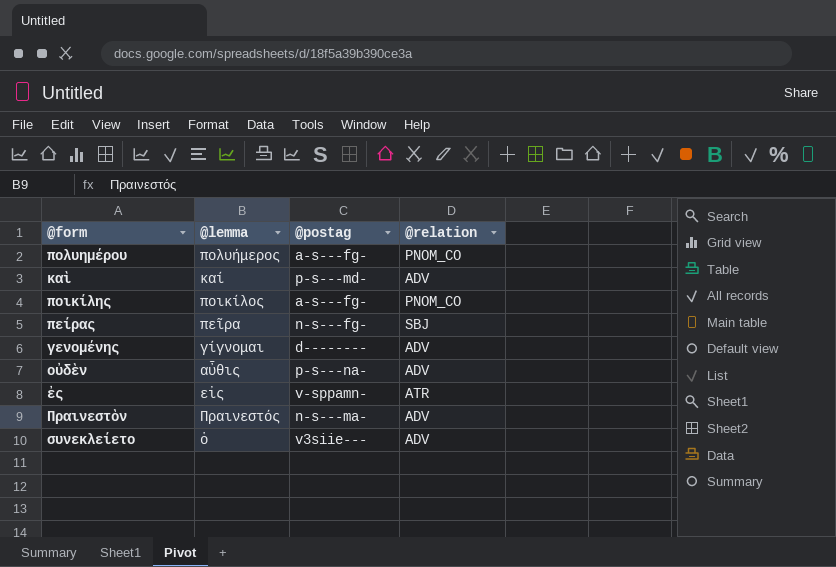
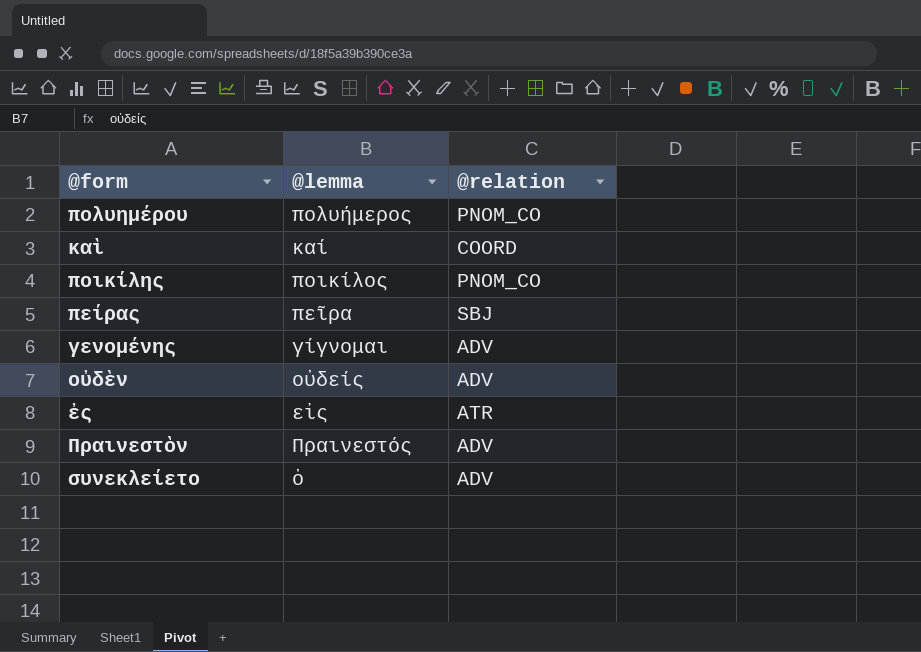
column @postag | position: 3 -> none
καὶ | @relation: ADV -> COORD
οὐδὲν | @lemma: αὖθις -> οὐδείς

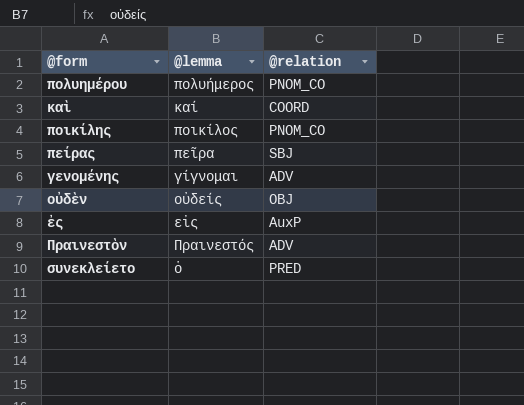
οὐδὲν | @relation: ADV -> OBJ
ἐς | @relation: ATR -> AuxP
συνεκλείετο | @relation: ADV -> PRED

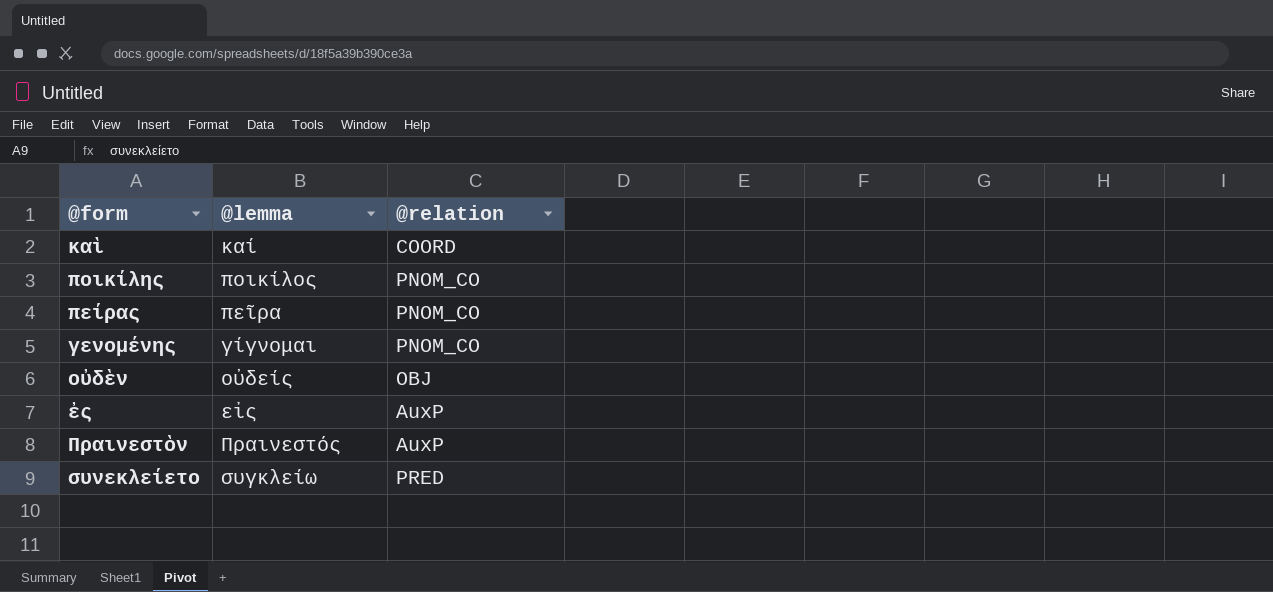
row πολυημέρου: πολυήμερος | PNOM_CO -> none
πείρας | @relation: SBJ -> PNOM_CO
γενομένης | @relation: ADV -> PNOM_CO
Πραινεστὸν | @relation: ADV -> AuxP
συνεκλείετο | @lemma: ὁ -> συγκλείω

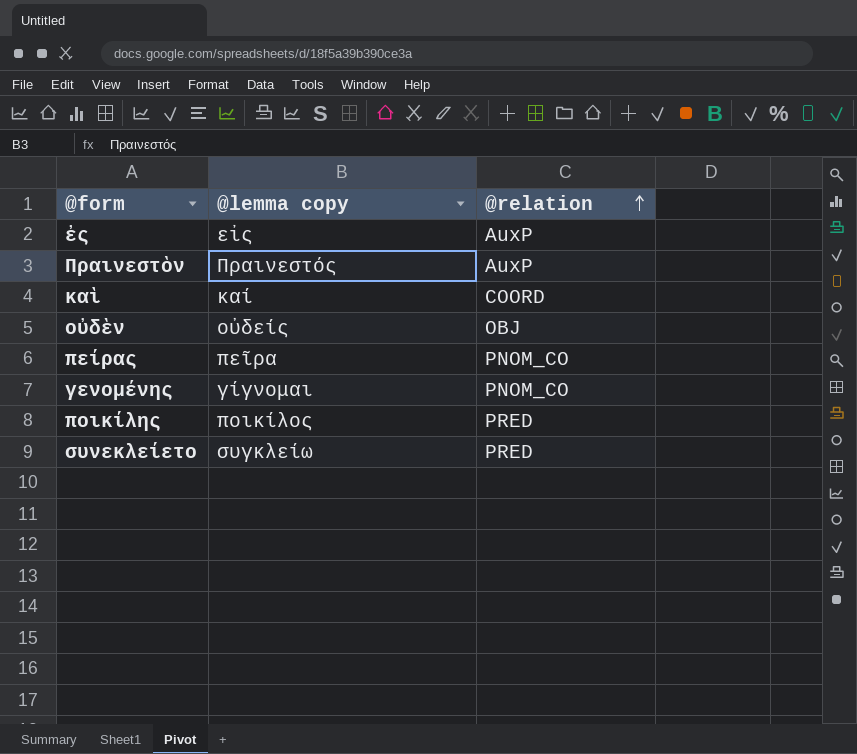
row order: none -> @relation ascending
column name: @lemma -> @lemma copy
ποικίλης | @relation: PNOM_CO -> PRED

